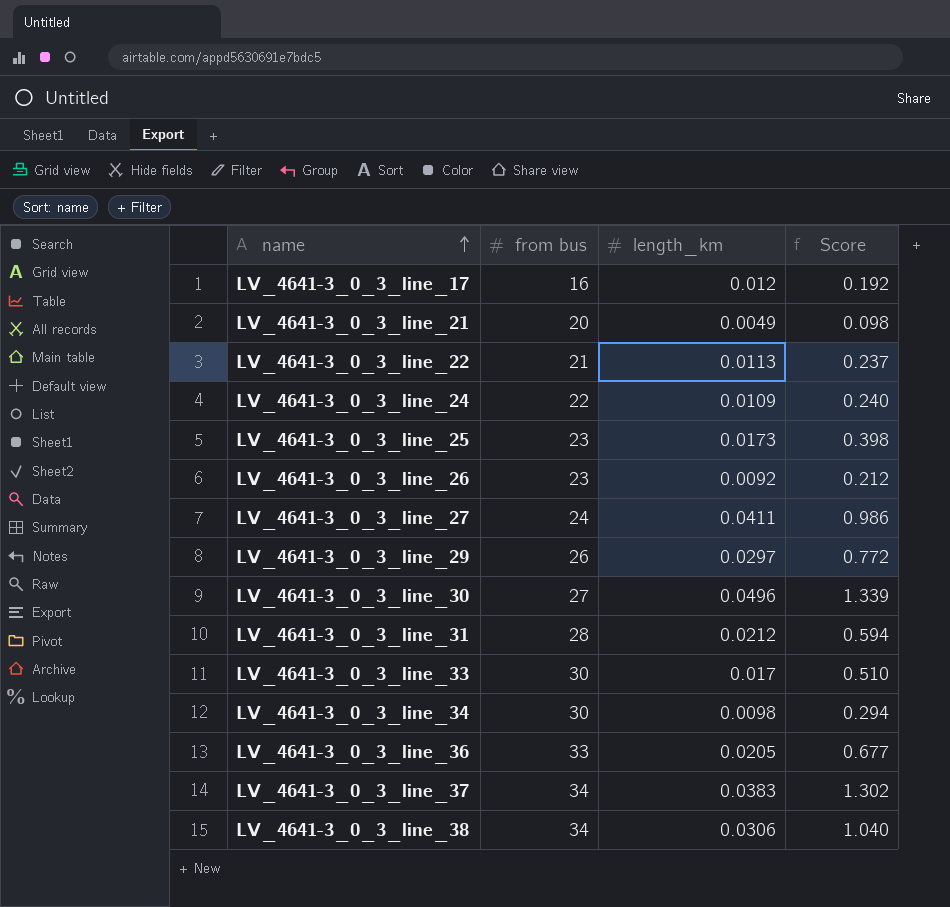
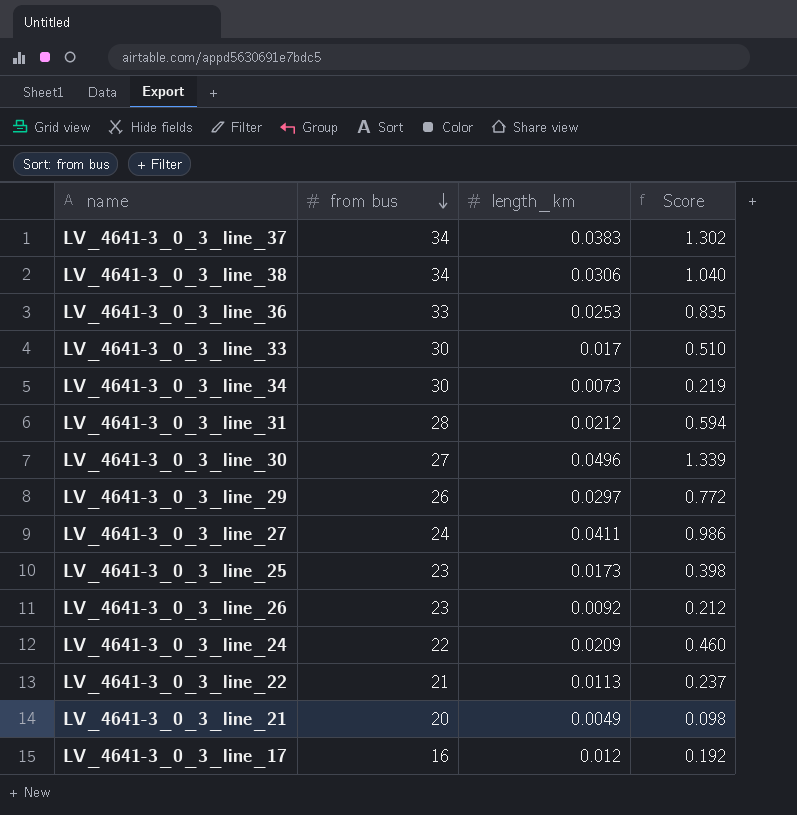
row order: name ascending -> from bus descending
LV_4641-3_0_3_line_36 | length_km: 0.0205 -> 0.0253
LV_4641-3_0_3_line_36 | Score: 0.677 -> 0.835
LV_4641-3_0_3_line_34 | length_km: 0.0098 -> 0.0073
LV_4641-3_0_3_line_34 | Score: 0.294 -> 0.219
LV_4641-3_0_3_line_24 | length_km: 0.0109 -> 0.0209
LV_4641-3_0_3_line_24 | Score: 0.240 -> 0.460

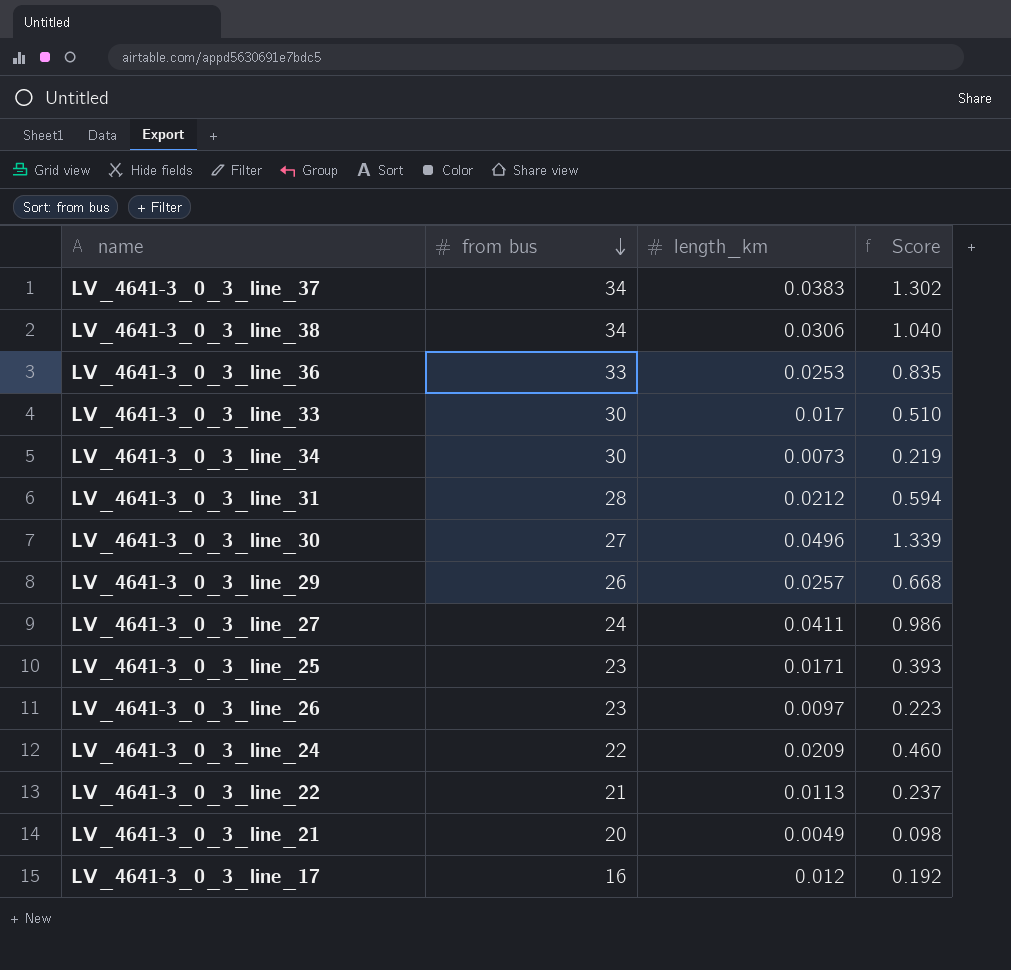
LV_4641-3_0_3_line_29 | length_km: 0.0297 -> 0.0257
LV_4641-3_0_3_line_29 | Score: 0.772 -> 0.668
LV_4641-3_0_3_line_25 | length_km: 0.0173 -> 0.0171
LV_4641-3_0_3_line_25 | Score: 0.398 -> 0.393
LV_4641-3_0_3_line_26 | length_km: 0.0092 -> 0.0097
LV_4641-3_0_3_line_26 | Score: 0.212 -> 0.223

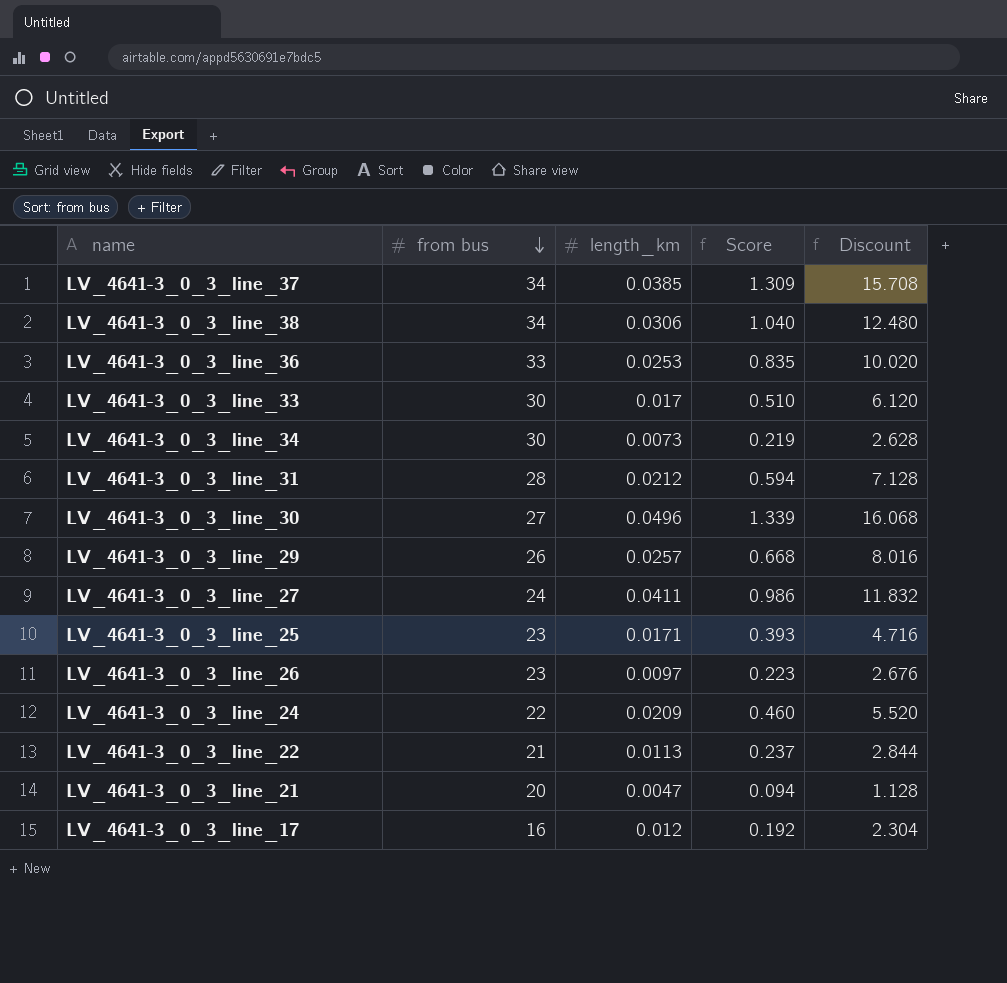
column Discount | formula: none -> [Score] * 12
LV_4641-3_0_3_line_37 | length_km: 0.0383 -> 0.0385
LV_4641-3_0_3_line_37 | Score: 1.302 -> 1.309
LV_4641-3_0_3_line_21 | length_km: 0.0049 -> 0.0047
LV_4641-3_0_3_line_21 | Score: 0.098 -> 0.094

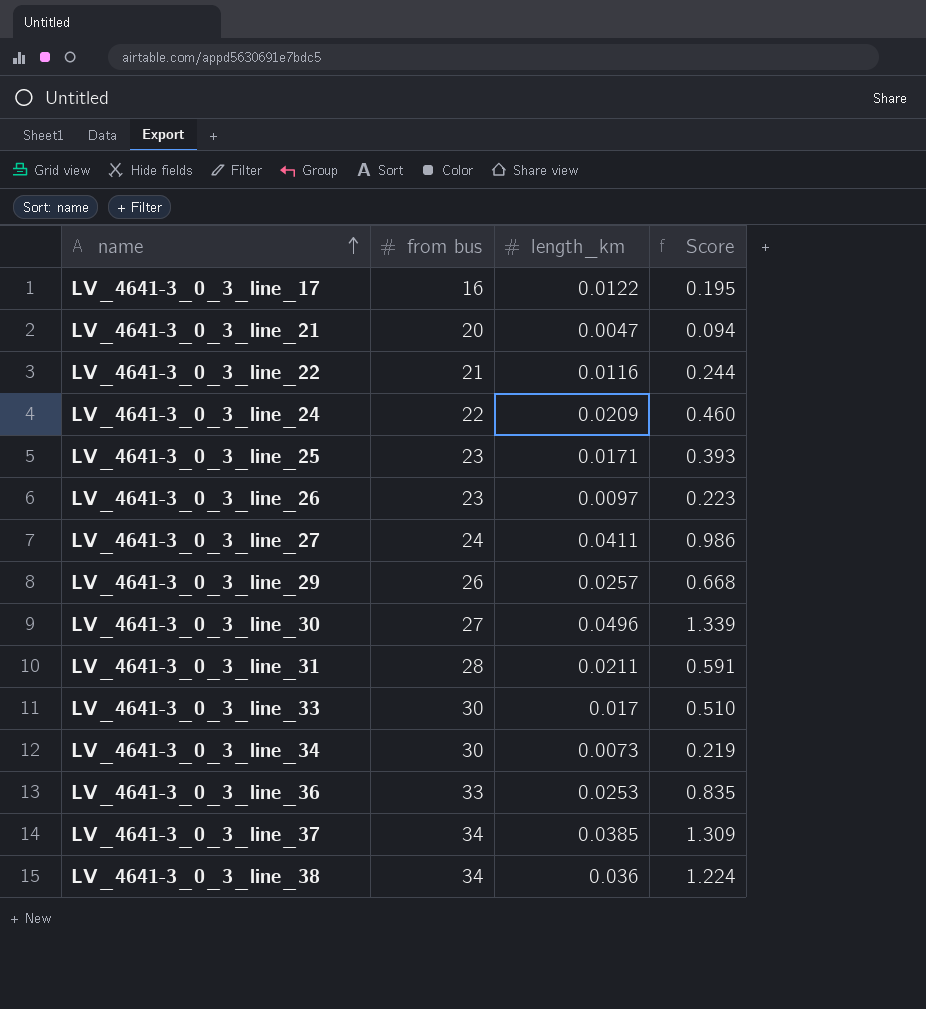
row order: from bus descending -> name ascending
column Discount | formula: [Score] * 12 -> none
LV_4641-3_0_3_line_17 | length_km: 0.012 -> 0.0122
LV_4641-3_0_3_line_17 | Score: 0.192 -> 0.195
LV_4641-3_0_3_line_22 | length_km: 0.0113 -> 0.0116
LV_4641-3_0_3_line_22 | Score: 0.237 -> 0.244
LV_4641-3_0_3_line_31 | length_km: 0.0212 -> 0.0211
LV_4641-3_0_3_line_31 | Score: 0.594 -> 0.591
LV_4641-3_0_3_line_38 | length_km: 0.0306 -> 0.036
LV_4641-3_0_3_line_38 | Score: 1.040 -> 1.224

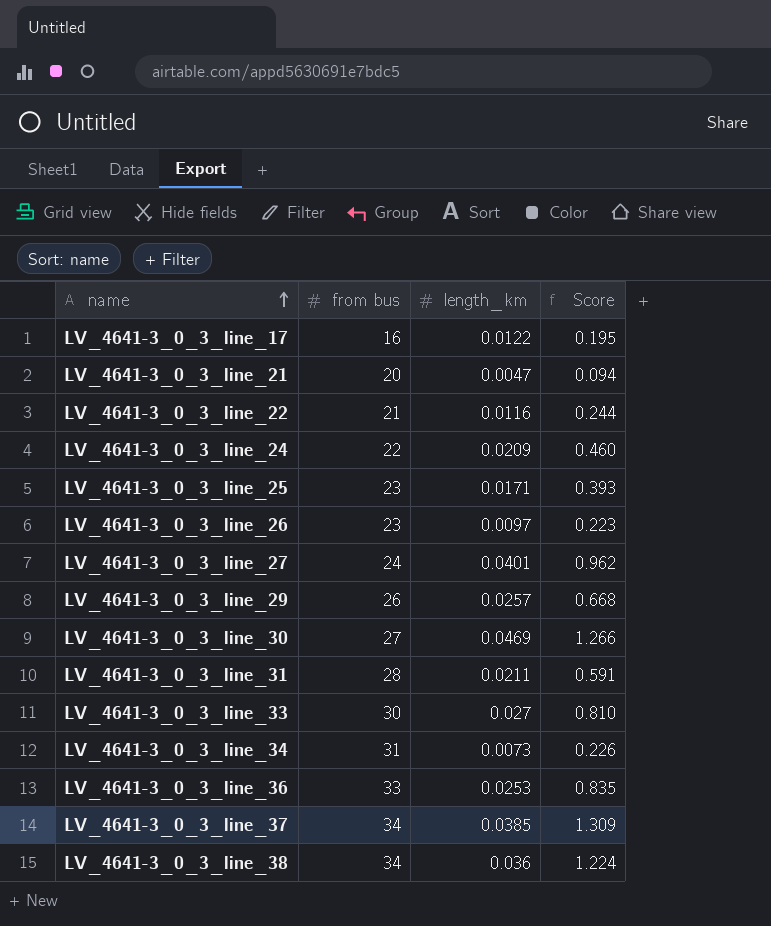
LV_4641-3_0_3_line_27 | length_km: 0.0411 -> 0.0401
LV_4641-3_0_3_line_27 | Score: 0.986 -> 0.962
LV_4641-3_0_3_line_30 | length_km: 0.0496 -> 0.0469
LV_4641-3_0_3_line_30 | Score: 1.339 -> 1.266
LV_4641-3_0_3_line_33 | length_km: 0.017 -> 0.027
LV_4641-3_0_3_line_33 | Score: 0.510 -> 0.810
LV_4641-3_0_3_line_34 | from bus: 30 -> 31
LV_4641-3_0_3_line_34 | Score: 0.219 -> 0.226

